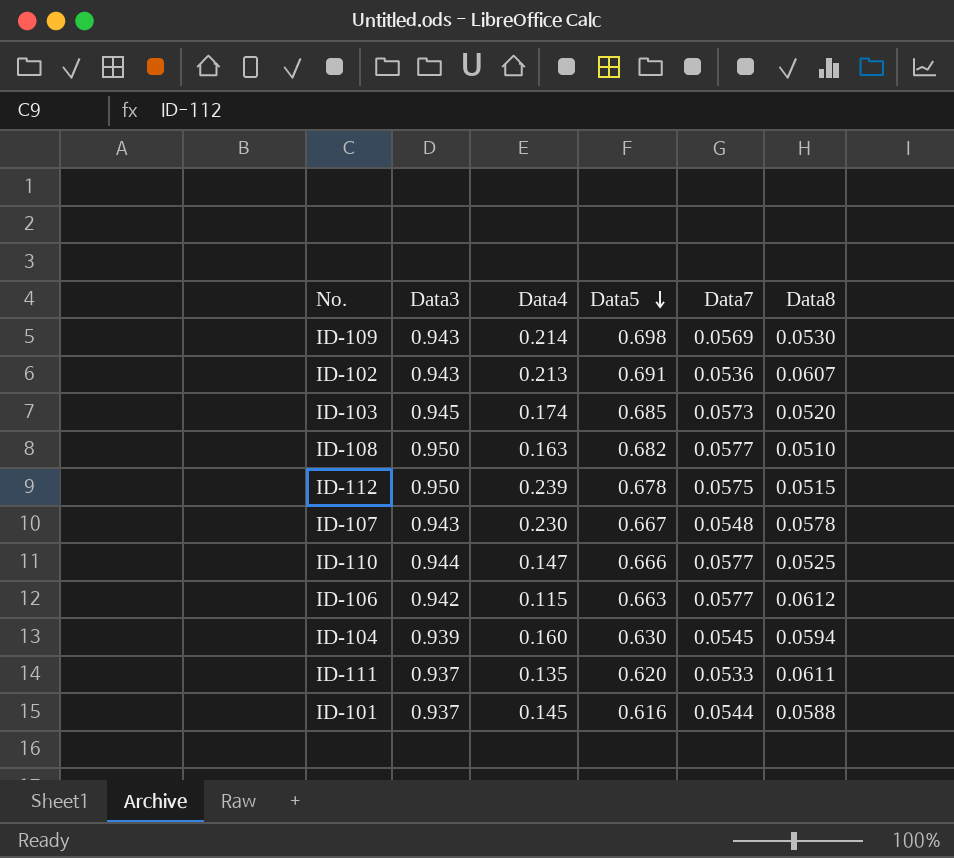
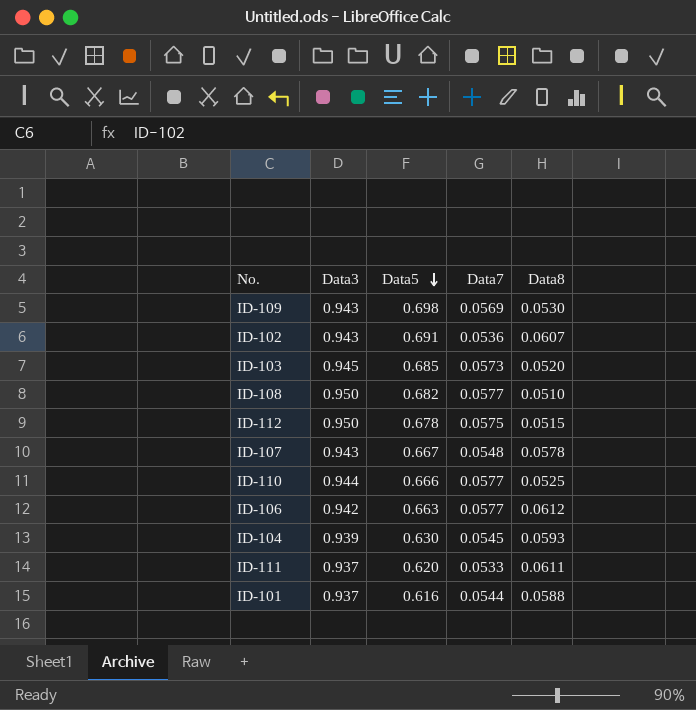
column Data4 | position: 3 -> none
ID-104 | Data8: 0.0594 -> 0.0593

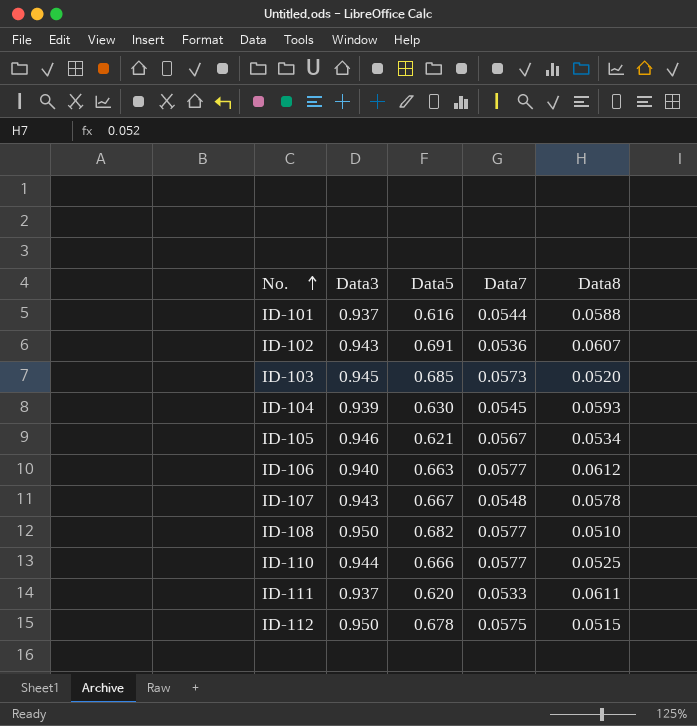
row order: Data5 descending -> No. ascending
row ID-109: 0.943 | 0.698 | 0.0569 | 0.0530 -> none
row ID-105: none -> 0.946 | 0.621 | 0.0567 | 0.0534
ID-106 | Data3: 0.942 -> 0.940

